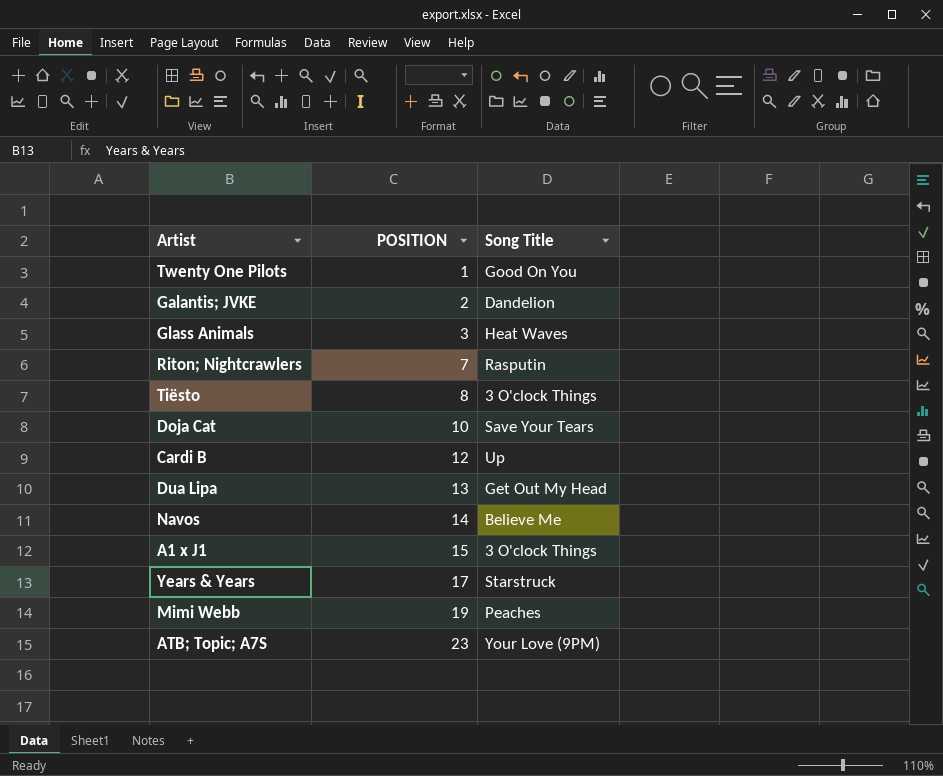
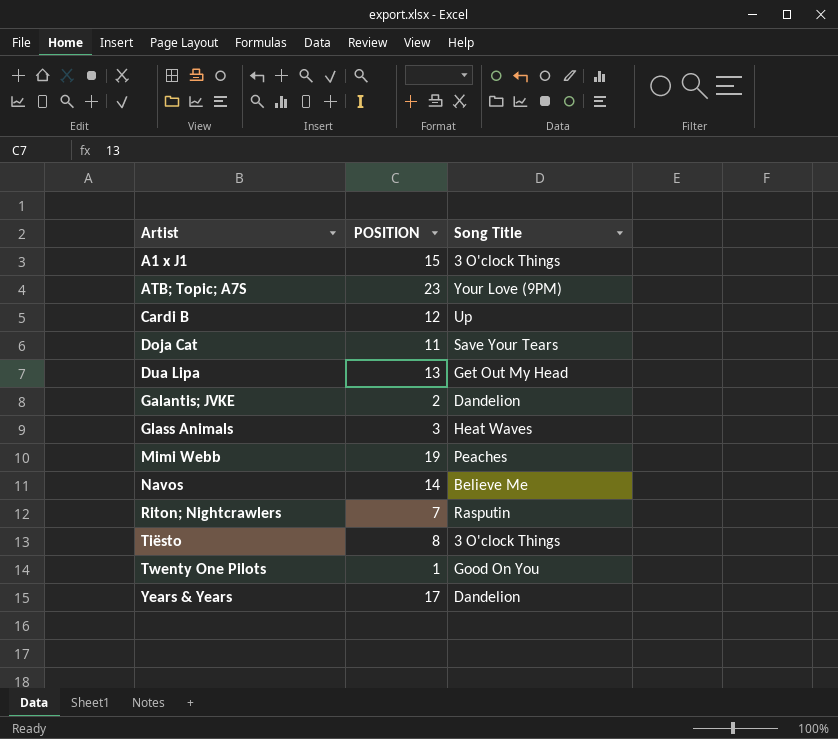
row order: POSITION ascending -> Artist ascending
Doja Cat | POSITION: 10 -> 11
Years & Years | Song Title: Starstruck -> Dandelion

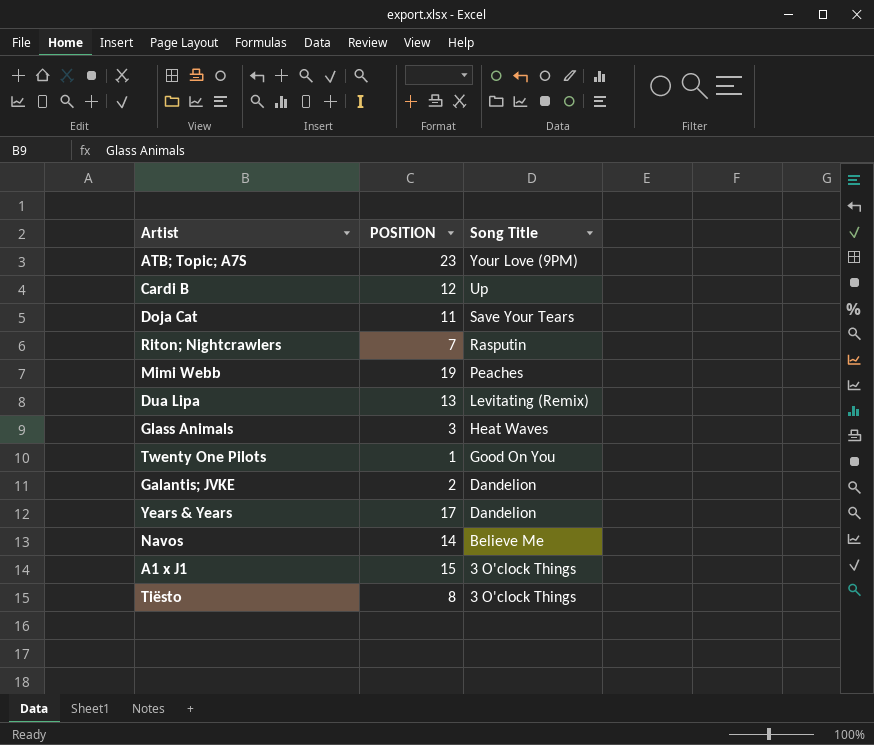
row order: Artist ascending -> Song Title descending
Dua Lipa | Song Title: Get Out My Head -> Levitating (Remix)

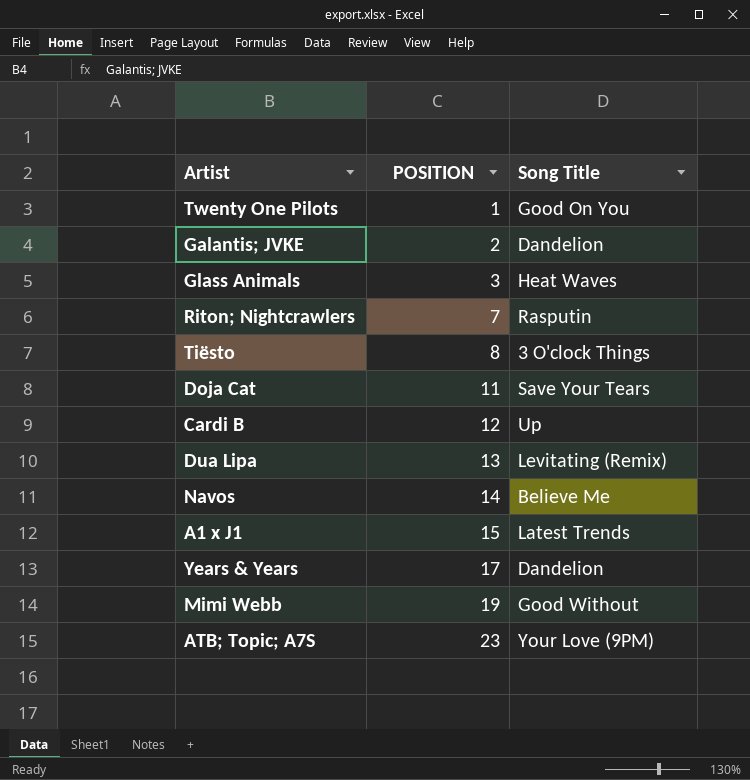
row order: Song Title descending -> POSITION ascending
A1 x J1 | Song Title: 3 O'clock Things -> Latest Trends
Mimi Webb | Song Title: Peaches -> Good Without

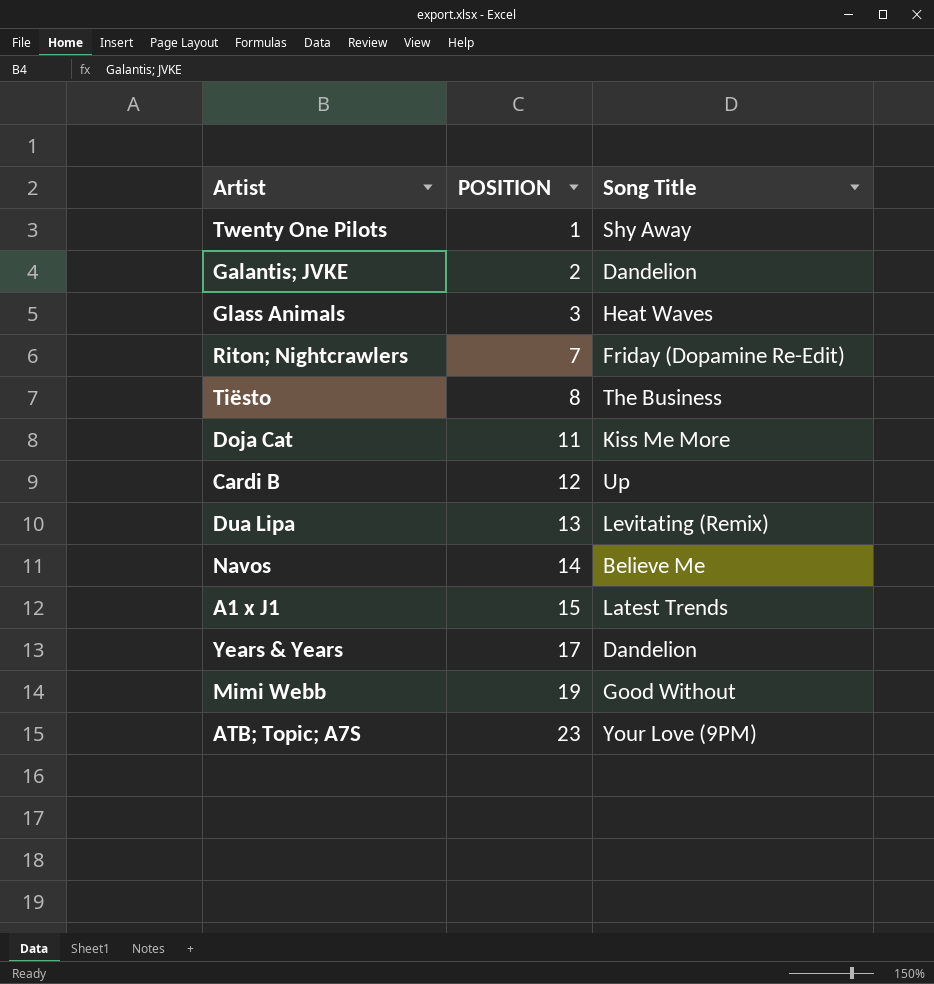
Twenty One Pilots | Song Title: Good On You -> Shy Away
Riton; Nightcrawlers | Song Title: Rasputin -> Friday (Dopamine Re-Edit)
Tiësto | Song Title: 3 O'clock Things -> The Business
Doja Cat | Song Title: Save Your Tears -> Kiss Me More

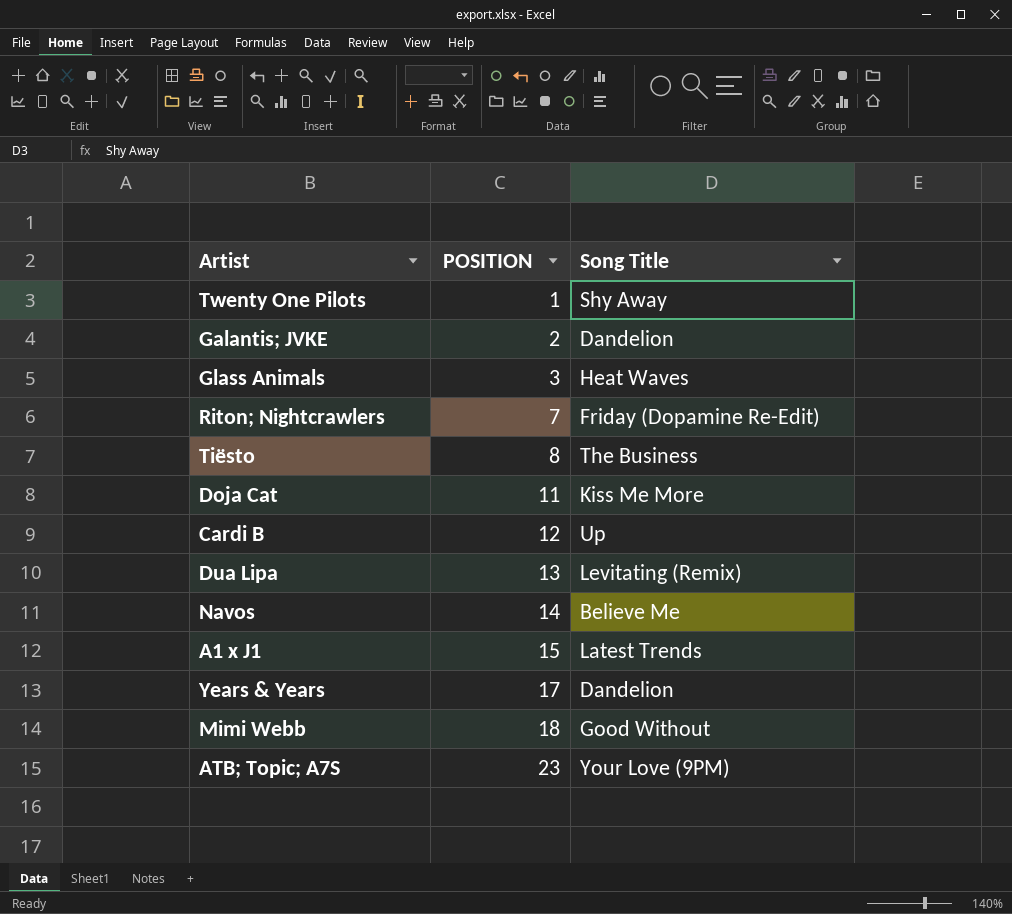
Mimi Webb | POSITION: 19 -> 18

